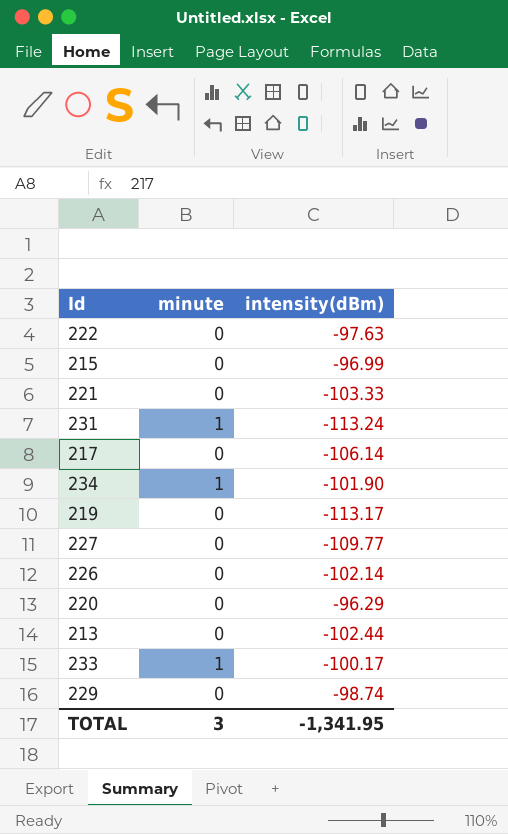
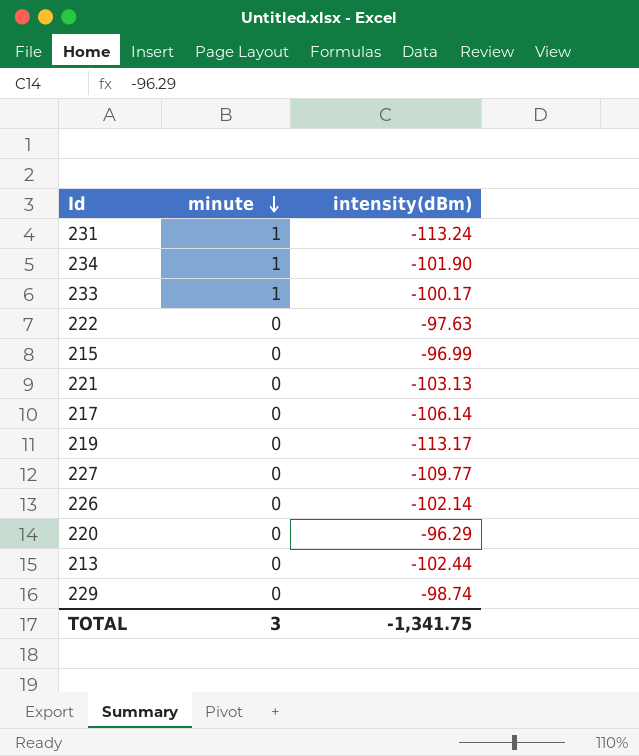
row order: none -> minute descending
221 | intensity(dBm): -103.33 -> -103.13
TOTAL | intensity(dBm): -1,341.95 -> -1,341.75

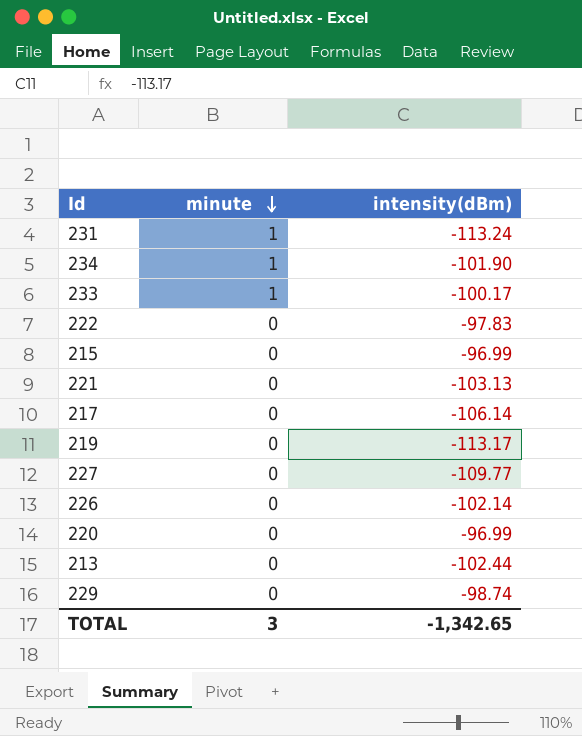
222 | intensity(dBm): -97.63 -> -97.83
220 | intensity(dBm): -96.29 -> -96.99
TOTAL | intensity(dBm): -1,341.75 -> -1,342.65

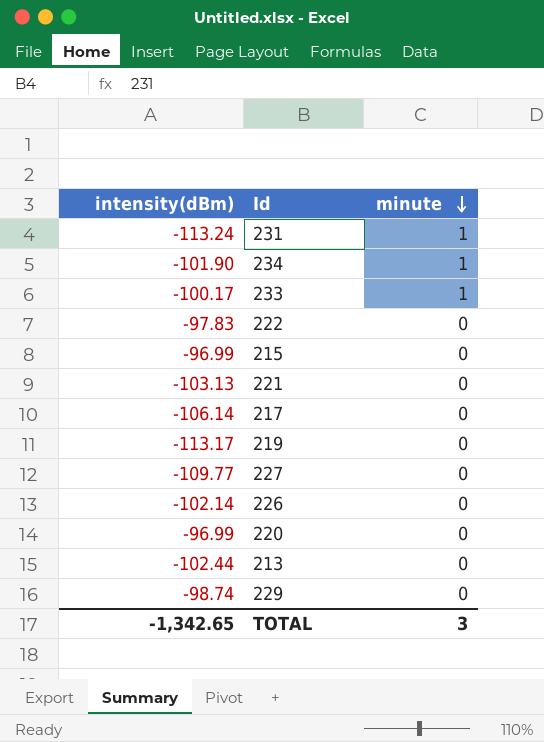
column intensity(dBm) | position: 3 -> 1

